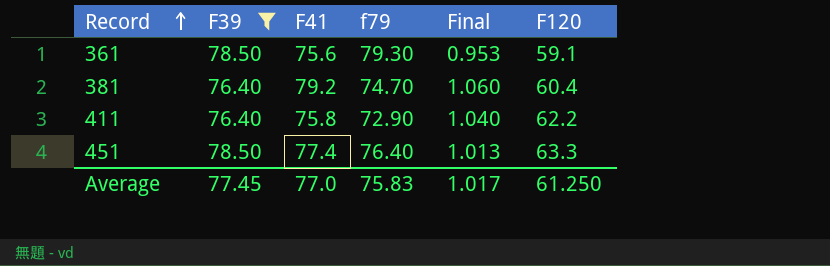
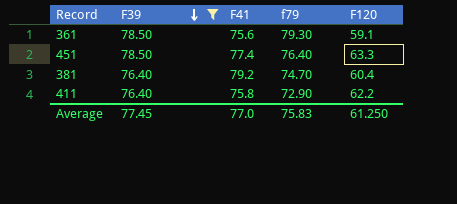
row order: Record ascending -> F39 descending
column Final | formula: [F41] / [f79] -> none

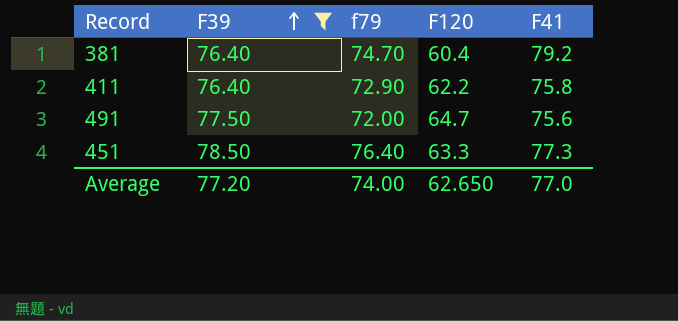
row order: F39 descending -> F39 ascending
column F41 | position: 3 -> 5
row 361: 78.50 | 75.6 | 79.30 | 59.1 -> none
row 491: none -> 77.50 | 72.00 | 64.7 | 75.6
451 | F41: 77.4 -> 77.3
Average | F39: 77.45 -> 77.20
Average | f79: 75.83 -> 74.00
Average | F120: 61.250 -> 62.650

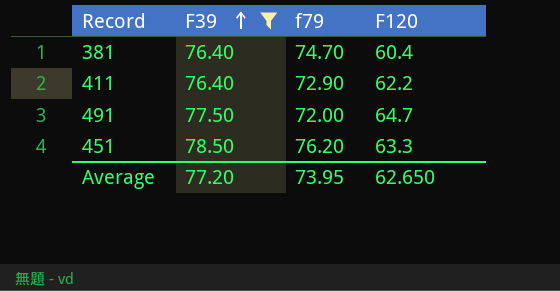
column F41 | position: 5 -> none
451 | f79: 76.40 -> 76.20
Average | f79: 74.00 -> 73.95

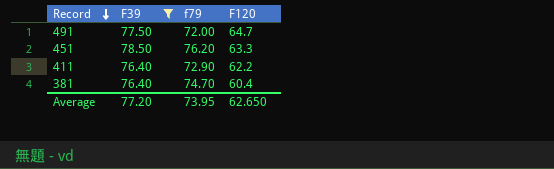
row order: F39 ascending -> Record descending

